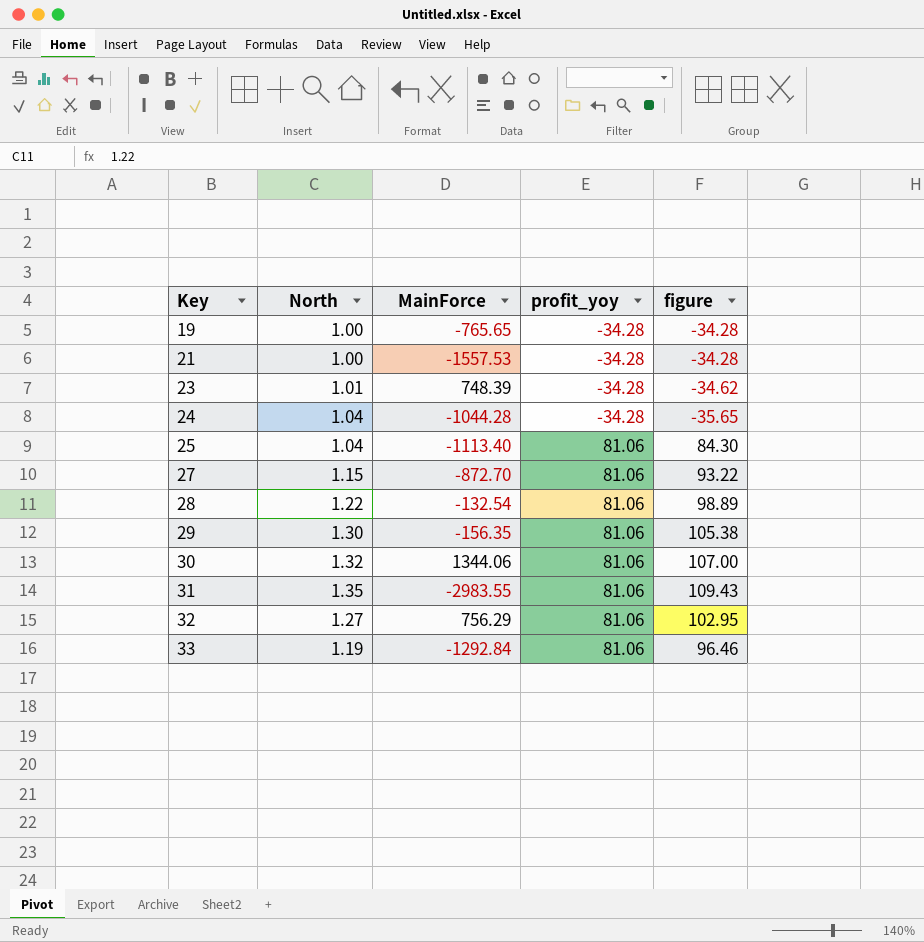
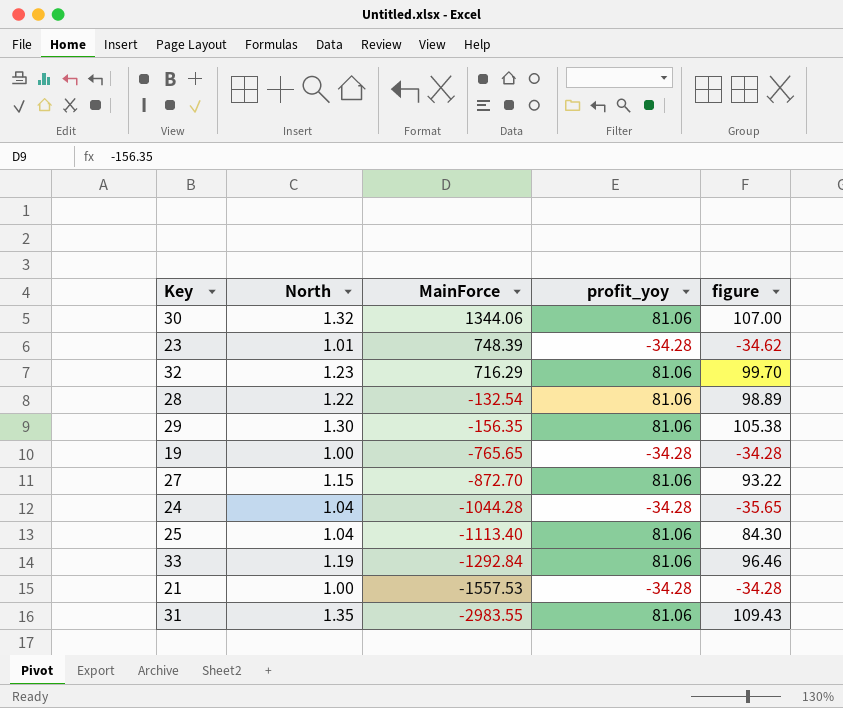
row order: Key ascending -> MainForce descending
32 | North: 1.27 -> 1.23
32 | MainForce: 756.29 -> 716.29
32 | figure: 102.95 -> 99.70

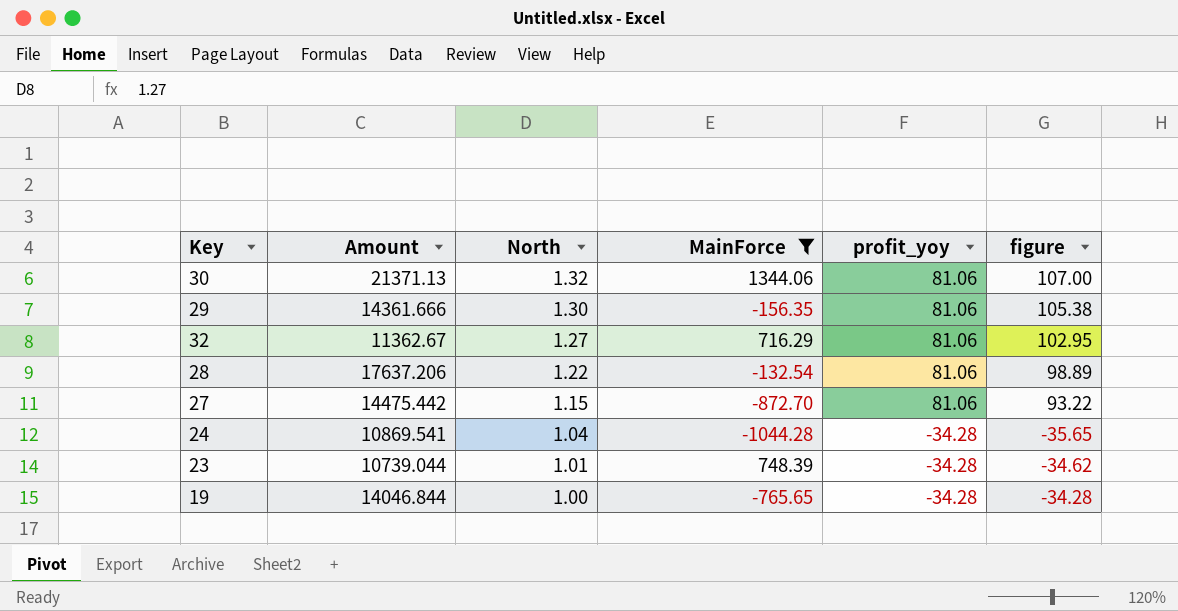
filter: none -> MainForce >= -1044.28
row order: MainForce descending -> North descending
column Amount | position: none -> 2
32 | North: 1.23 -> 1.27
32 | figure: 99.70 -> 102.95

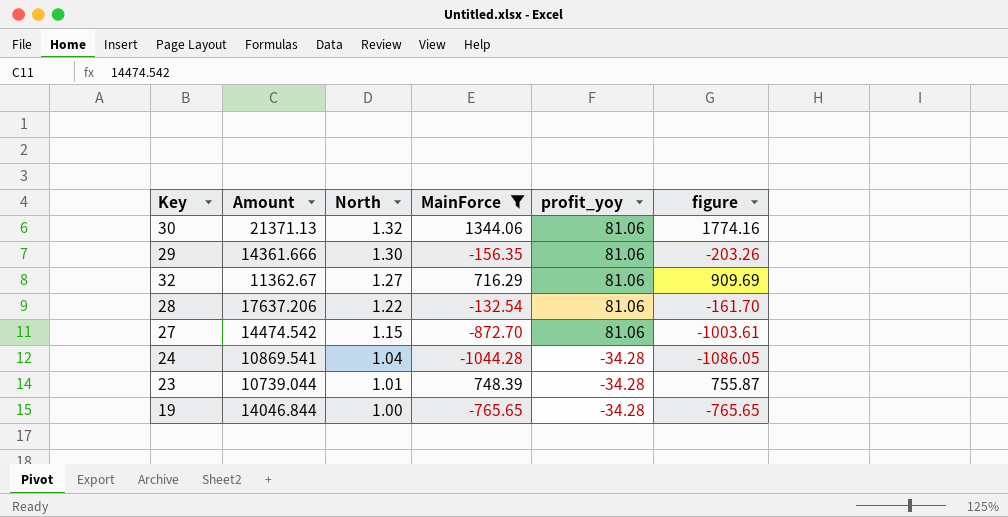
column figure | formula: [North] * [profit_yoy] -> [North] * [MainForce]
27 | Amount: 14475.442 -> 14474.542

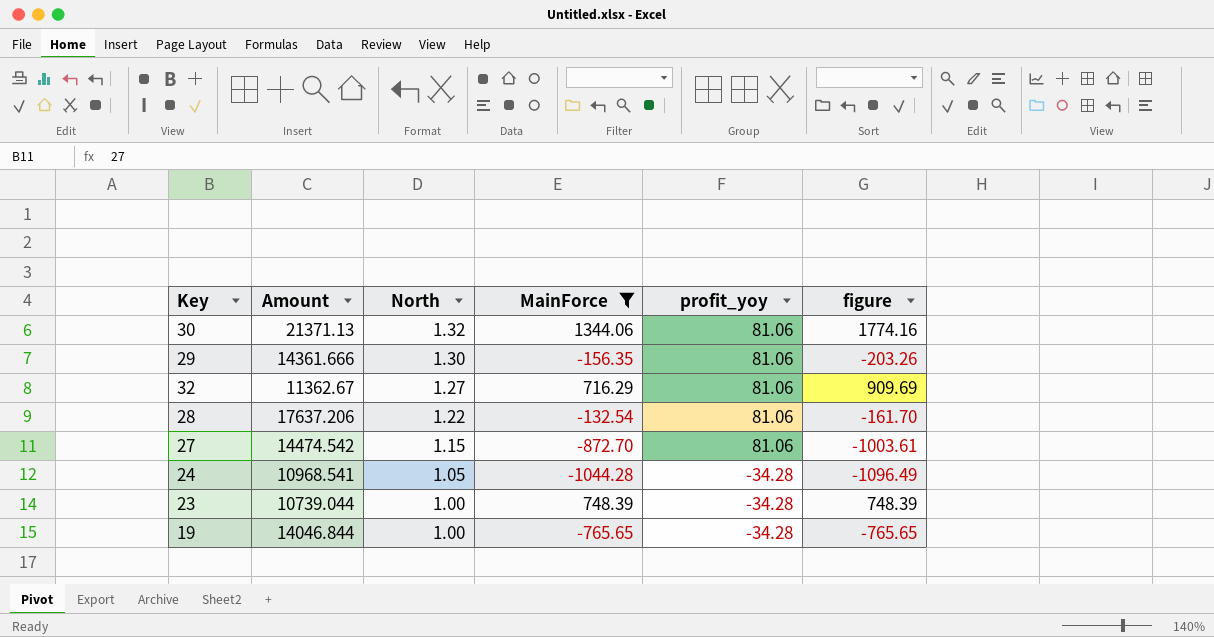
24 | Amount: 10869.541 -> 10968.541
24 | North: 1.04 -> 1.05
24 | figure: -1086.05 -> -1096.49
23 | North: 1.01 -> 1.00
23 | figure: 755.87 -> 748.39

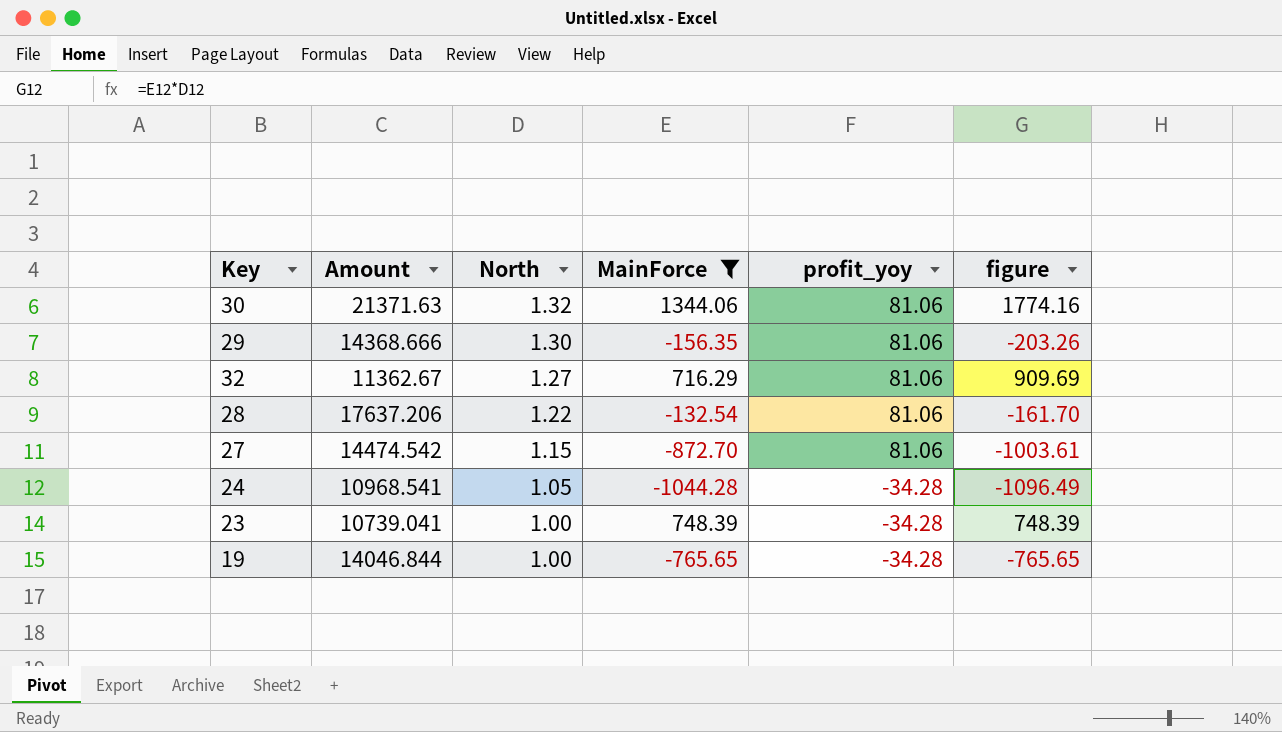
30 | Amount: 21371.13 -> 21371.63
29 | Amount: 14361.666 -> 14368.666
23 | Amount: 10739.044 -> 10739.041

